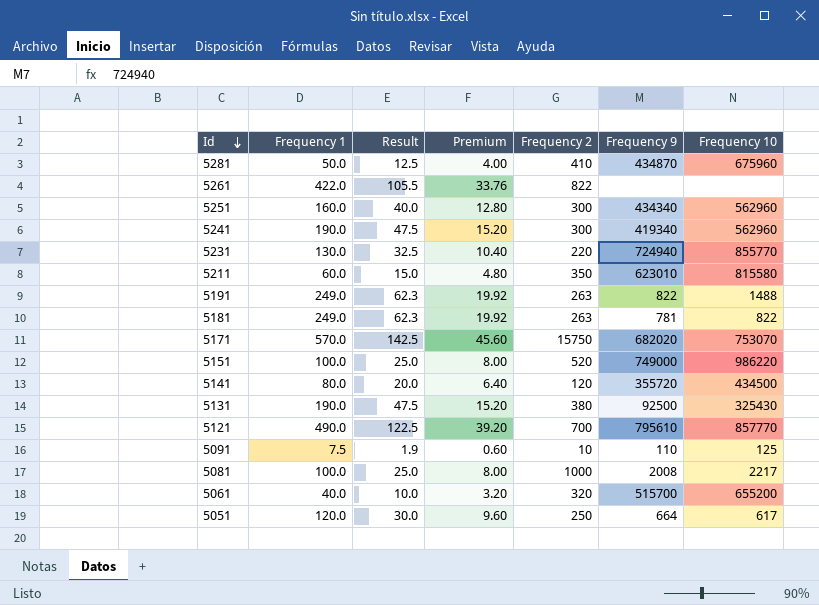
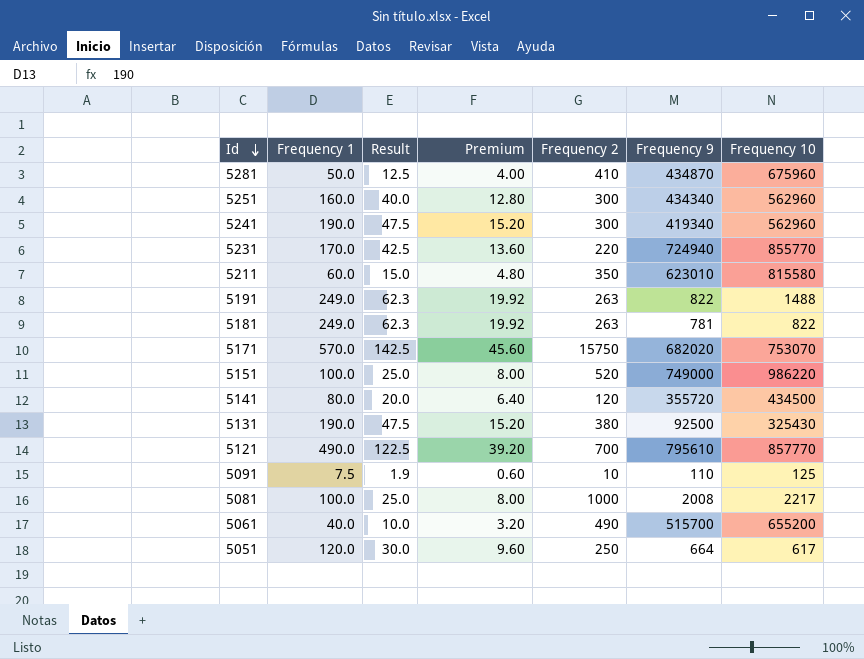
row 5261: 422.0 | 105.5 | 33.76 | 822 | none | none -> none
5231 | Frequency 1: 130.0 -> 170.0
5231 | Result: 32.5 -> 42.5
5231 | Premium: 10.40 -> 13.60
5061 | Frequency 2: 320 -> 490

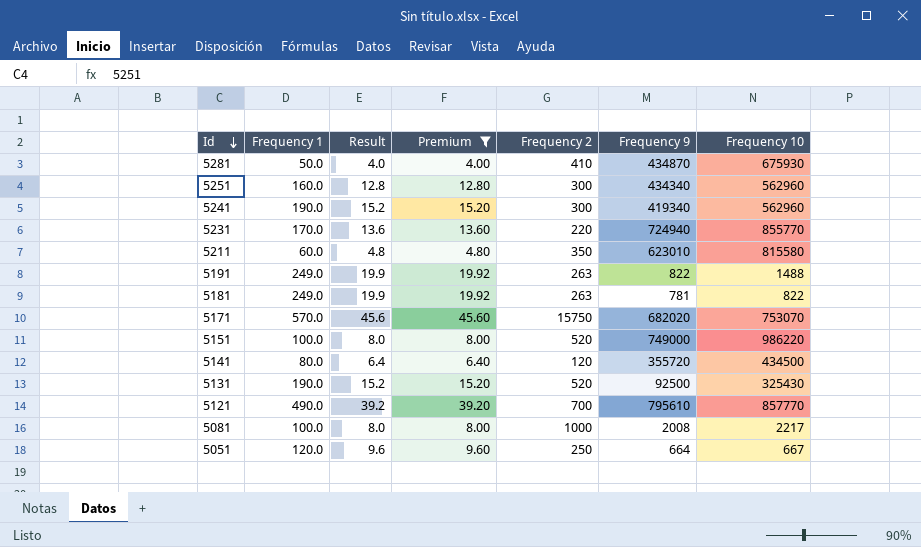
filter: none -> Premium >= 4.00
column Result | formula: [Frequency 1] * 0.25 -> [Frequency 1] * 0.08
5281 | Frequency 10: 675960 -> 675930
5131 | Frequency 2: 380 -> 520
5051 | Frequency 10: 617 -> 667

